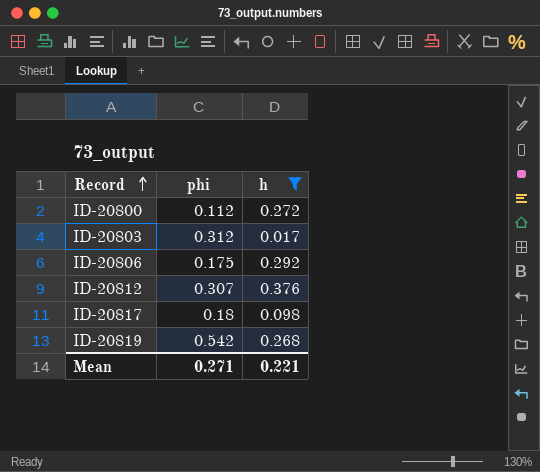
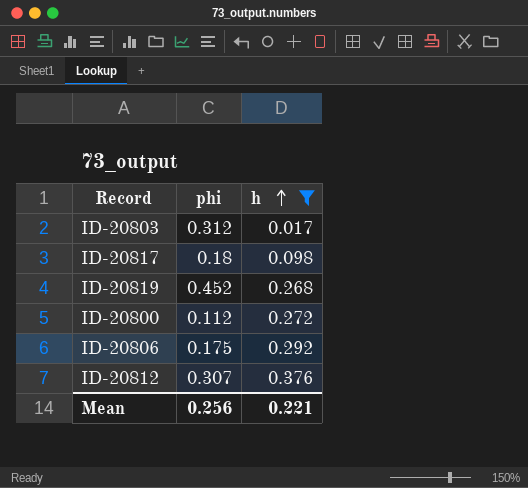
row order: Record ascending -> h ascending
ID-20819 | phi: 0.542 -> 0.452
Mean | phi: 0.271 -> 0.256

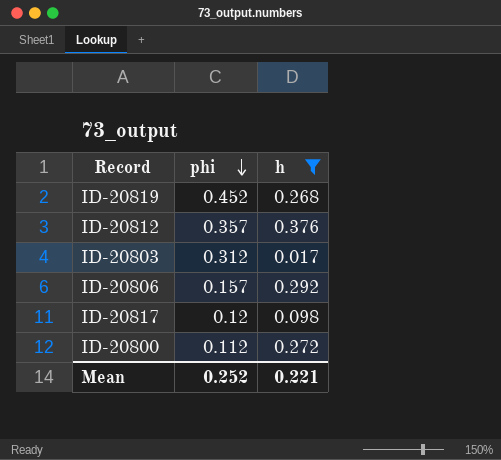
row order: h ascending -> phi descending
ID-20812 | phi: 0.307 -> 0.357
ID-20806 | phi: 0.175 -> 0.157
ID-20817 | phi: 0.18 -> 0.12
Mean | phi: 0.256 -> 0.252

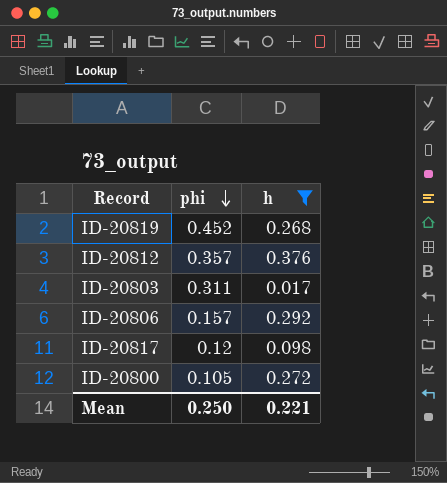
ID-20803 | phi: 0.312 -> 0.311
ID-20800 | phi: 0.112 -> 0.105
Mean | phi: 0.252 -> 0.250

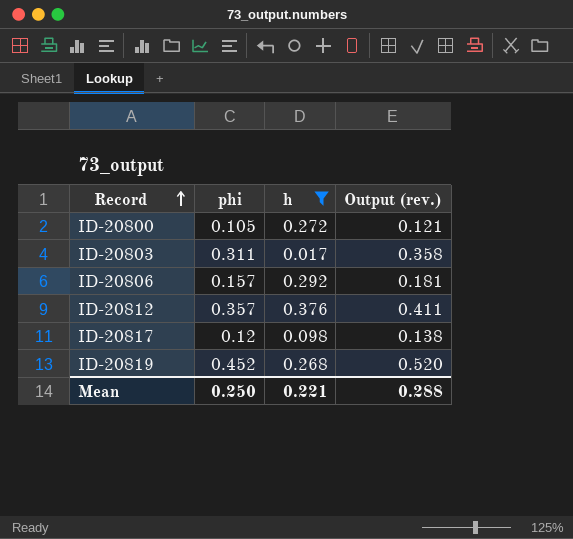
row order: phi descending -> Record ascending
column Output (rev.) | formula: none -> [phi] * 1.15

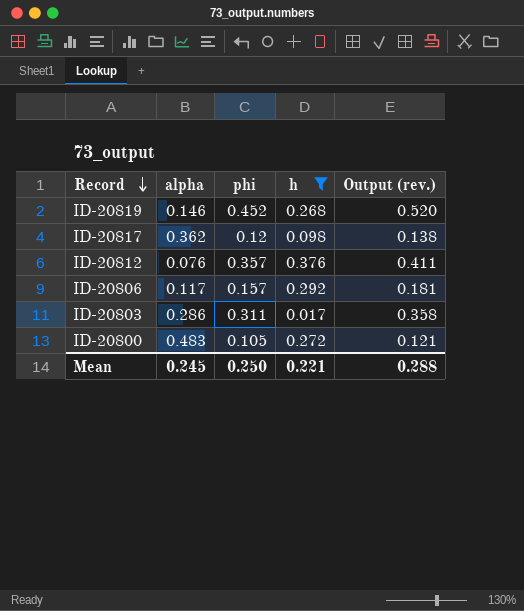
row order: Record ascending -> Record descending
column alpha | position: none -> 2

